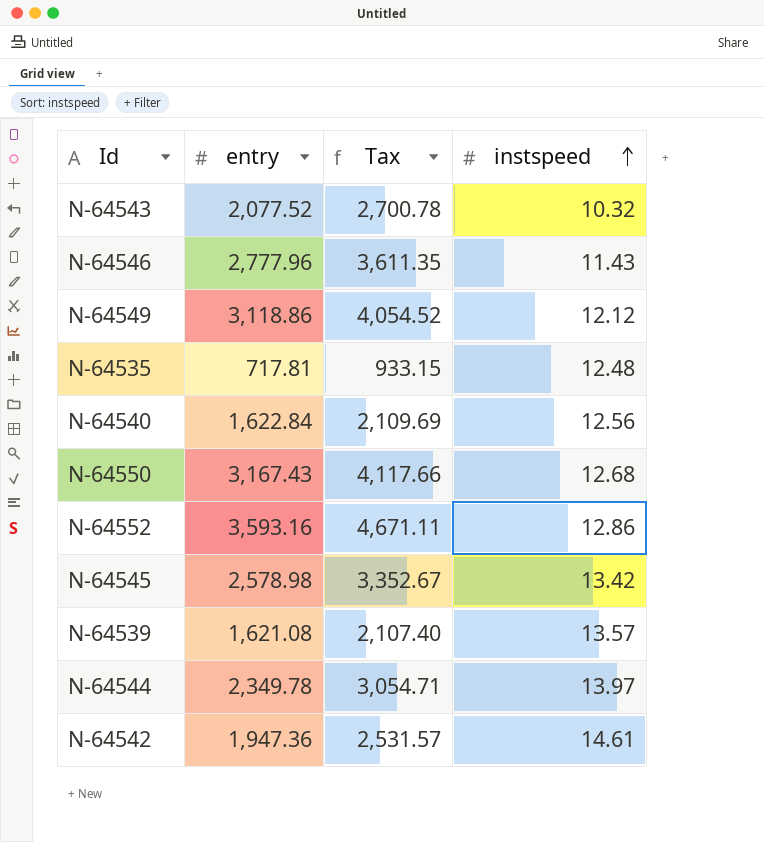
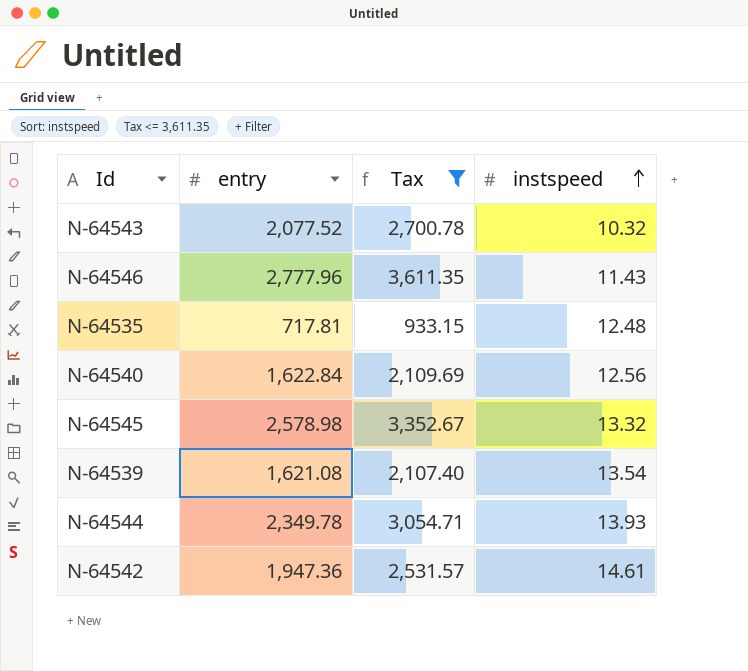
filter: none -> Tax <= 3,611.35
N-64545 | instspeed: 13.42 -> 13.32
N-64539 | instspeed: 13.57 -> 13.54
N-64544 | instspeed: 13.97 -> 13.93

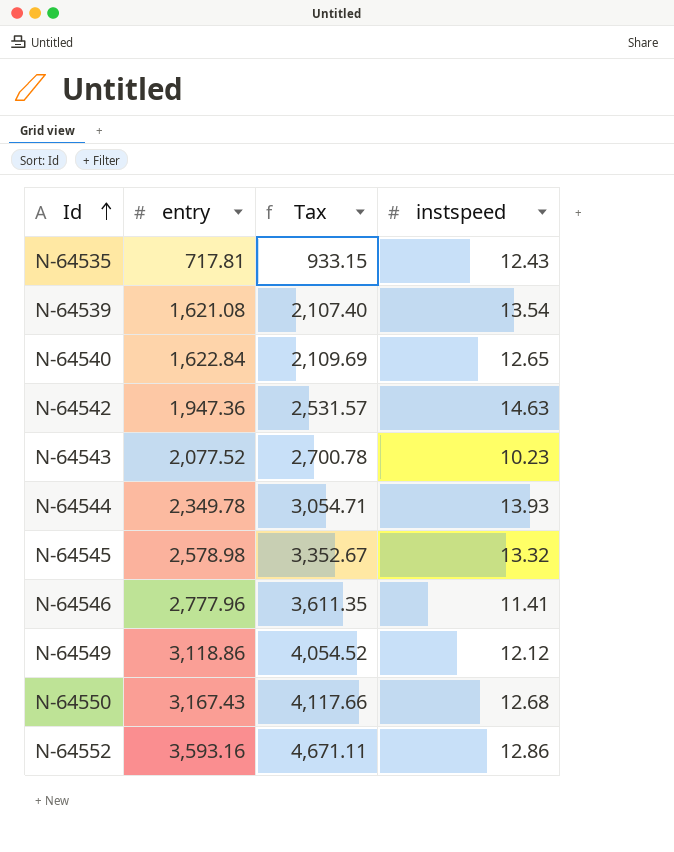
filter: Tax <= 3,611.35 -> none
row order: instspeed ascending -> Id ascending
N-64535 | instspeed: 12.48 -> 12.43
N-64540 | instspeed: 12.56 -> 12.65
N-64542 | instspeed: 14.61 -> 14.63
N-64543 | instspeed: 10.32 -> 10.23
N-64546 | instspeed: 11.43 -> 11.41

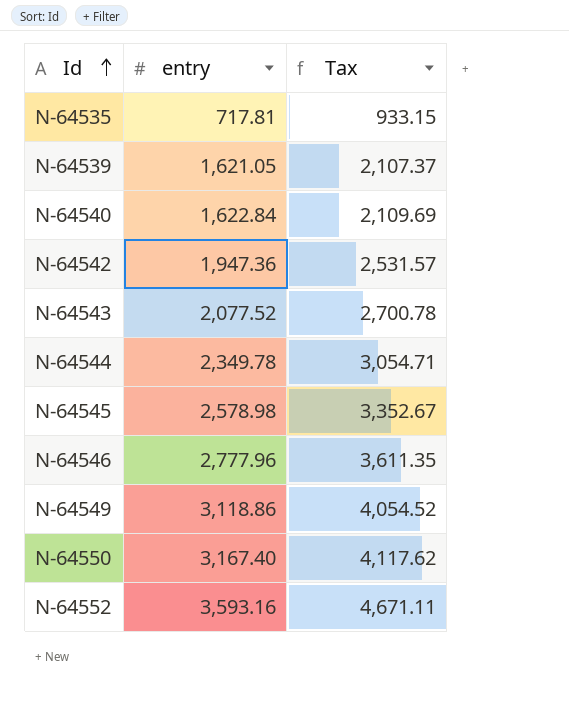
column instspeed | position: 4 -> none
N-64539 | entry: 1,621.08 -> 1,621.05
N-64539 | Tax: 2,107.40 -> 2,107.37
N-64550 | entry: 3,167.43 -> 3,167.40
N-64550 | Tax: 4,117.66 -> 4,117.62

